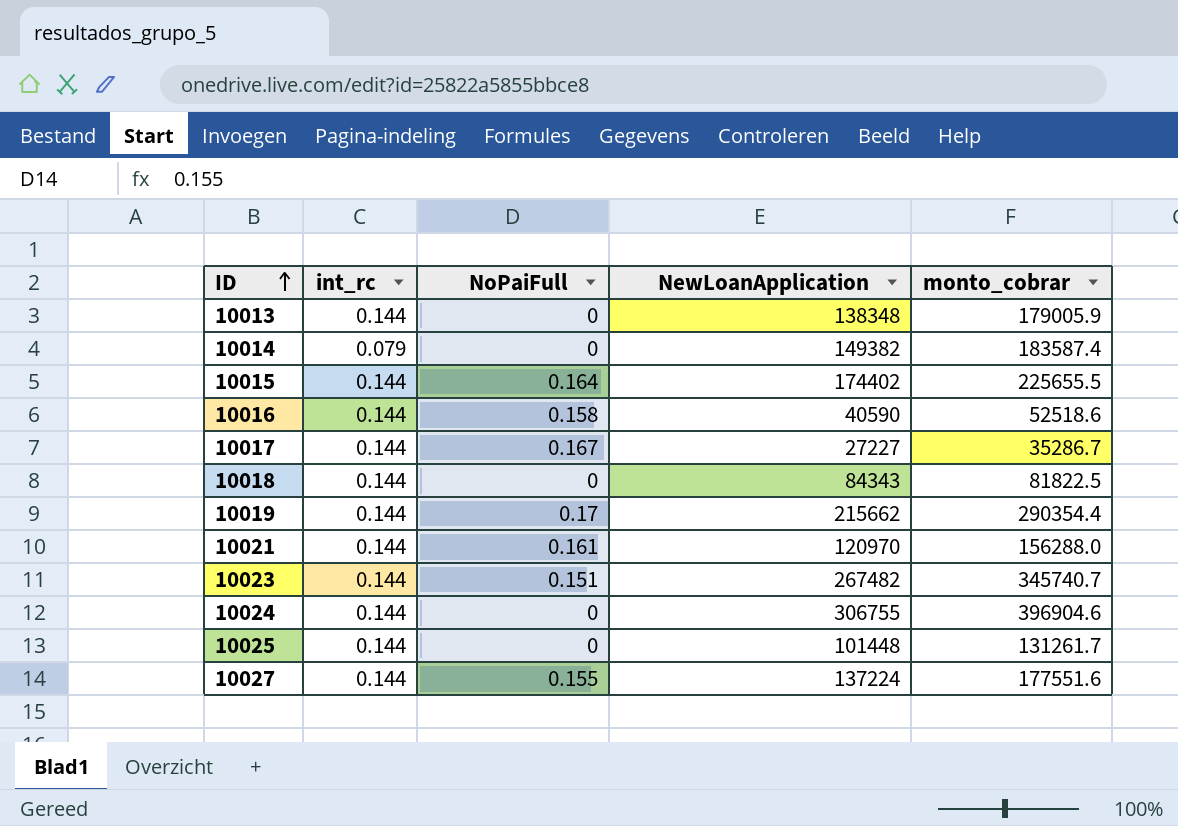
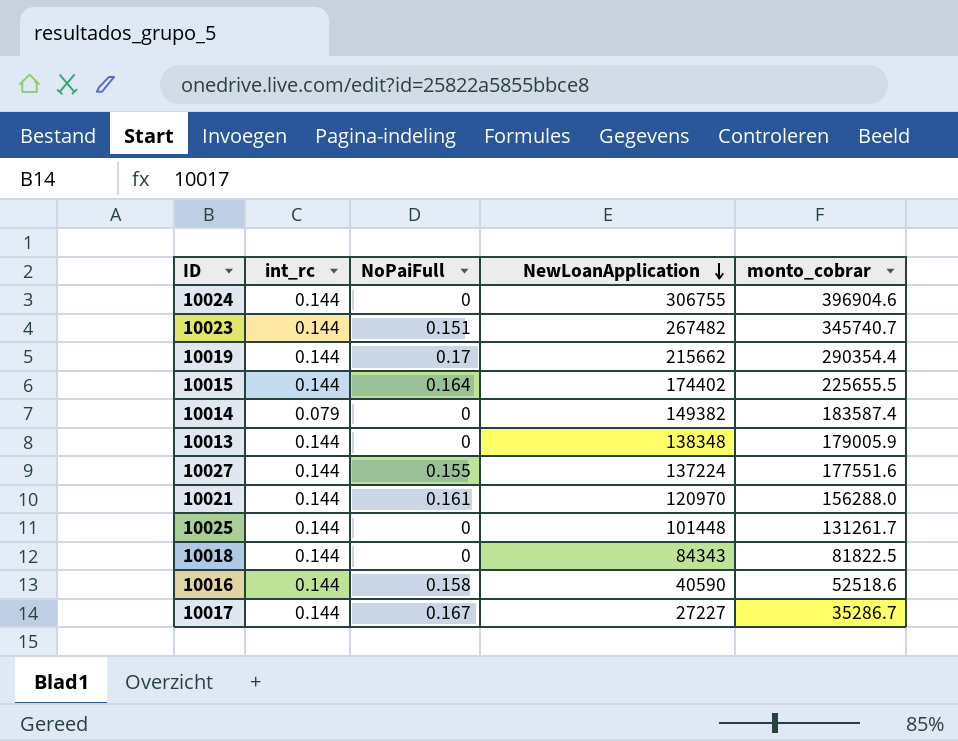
row order: ID ascending -> NewLoanApplication descending

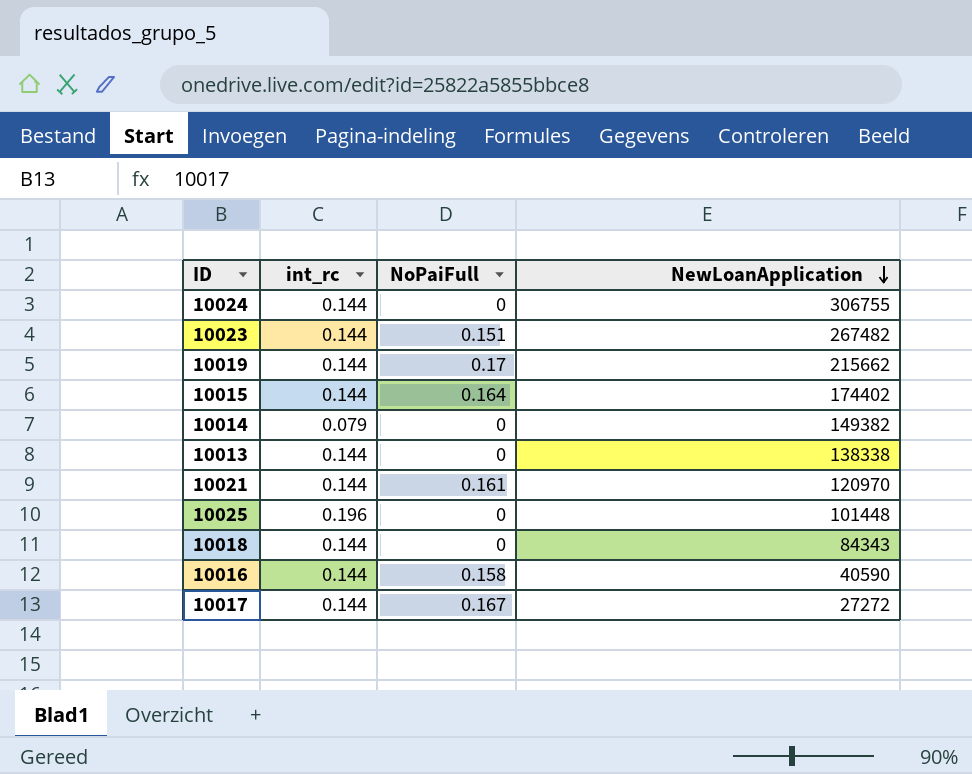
column monto_cobrar | position: 5 -> none
row 10027: 0.144 | 0.155 | 137224 | 177551.6 -> none
10013 | NewLoanApplication: 138348 -> 138338
10025 | int_rc: 0.144 -> 0.196
10017 | NewLoanApplication: 27227 -> 27272

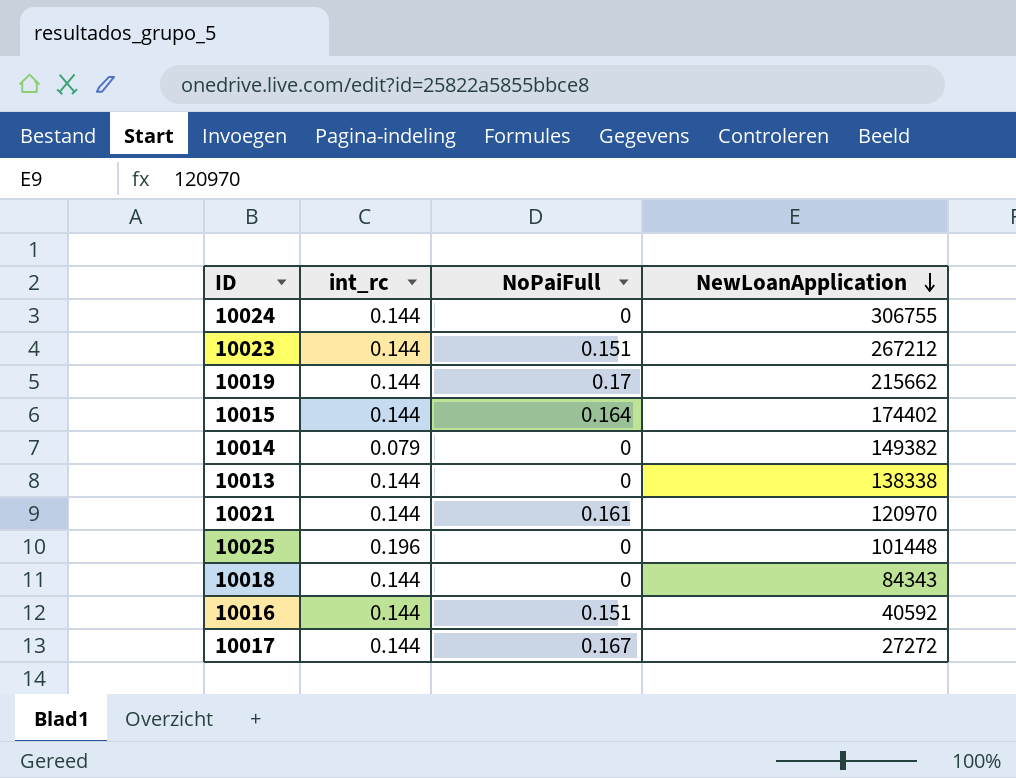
10023 | NewLoanApplication: 267482 -> 267212
10016 | NoPaiFull: 0.158 -> 0.151
10016 | NewLoanApplication: 40590 -> 40592

